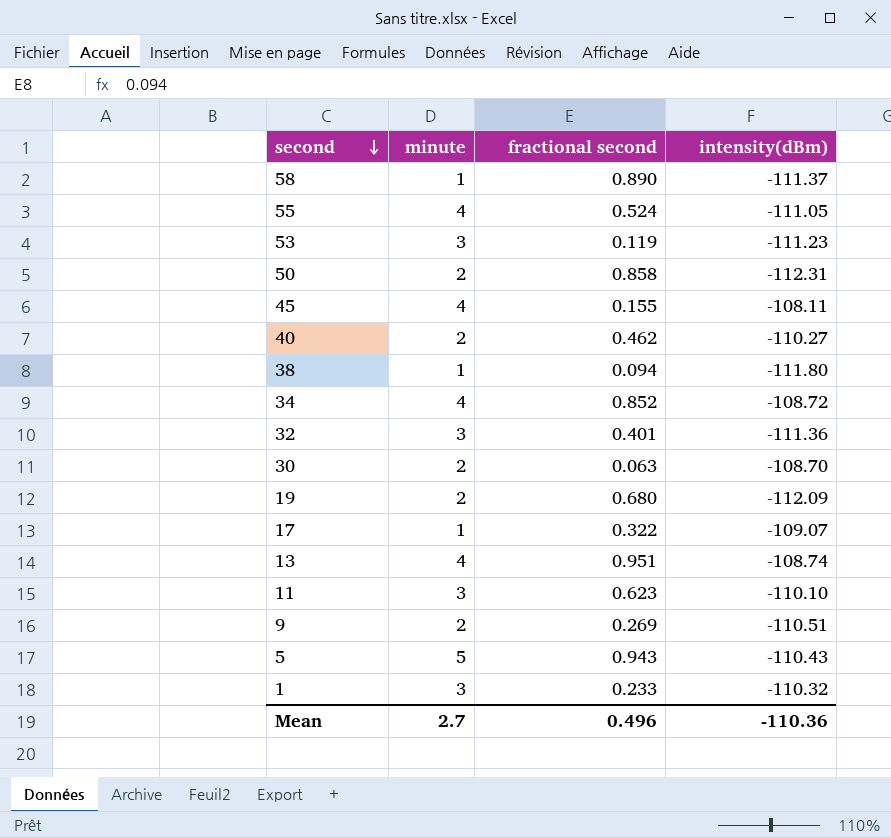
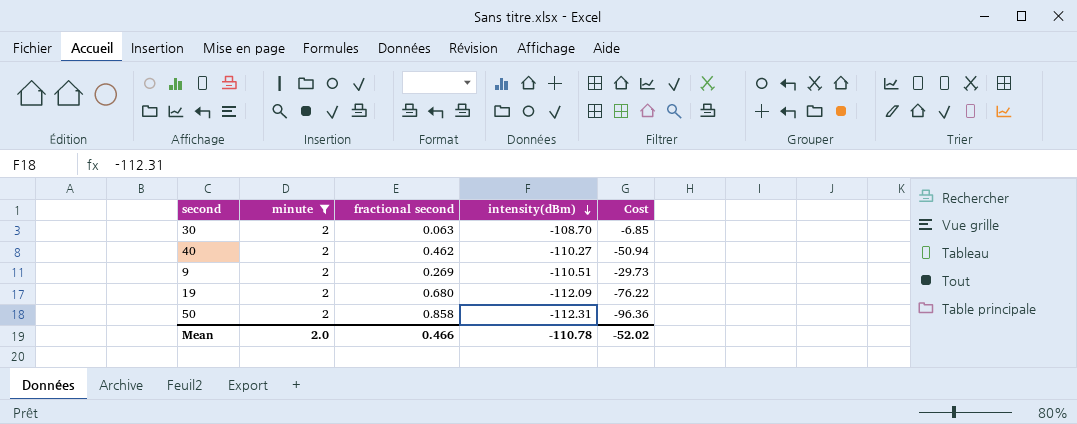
filter: none -> minute = 2
row order: second descending -> intensity(dBm) descending
column Cost | formula: none -> [fractional second] * [intensity(dBm)]
Mean | minute: 2.7 -> 2.0
Mean | fractional second: 0.496 -> 0.466
Mean | intensity(dBm): -110.36 -> -110.78

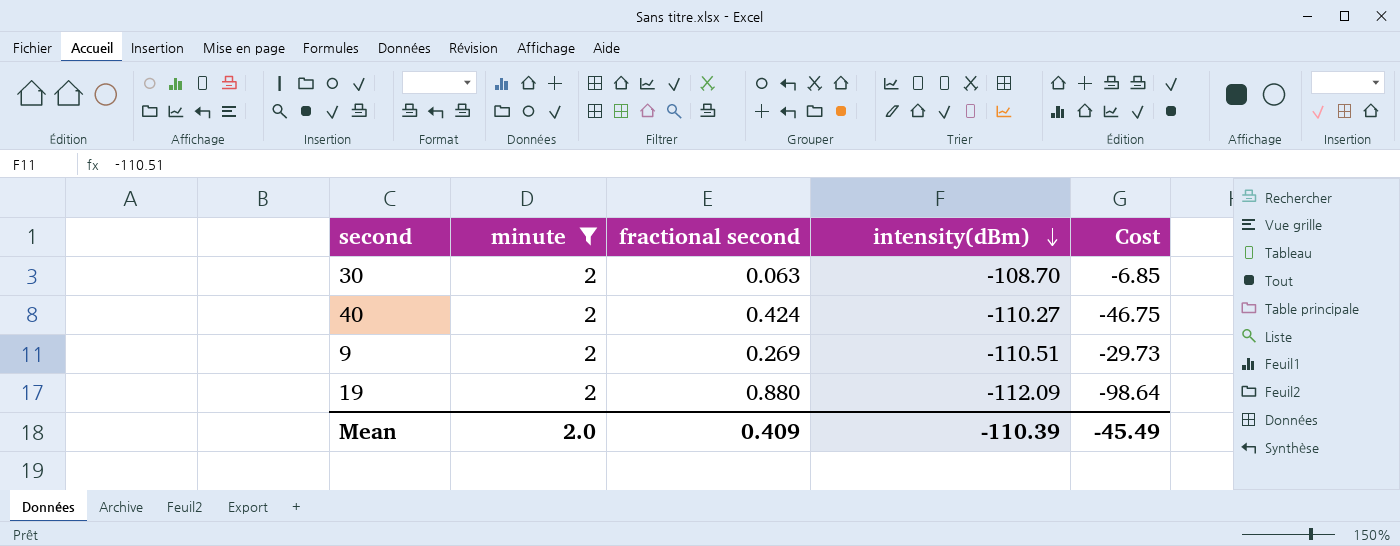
row 50: 2 | 0.858 | -112.31 | -96.36 -> none
40 | fractional second: 0.462 -> 0.424
40 | Cost: -50.94 -> -46.75
19 | fractional second: 0.680 -> 0.880
19 | Cost: -76.22 -> -98.64
Mean | fractional second: 0.466 -> 0.409
Mean | intensity(dBm): -110.78 -> -110.39
Mean | Cost: -52.02 -> -45.49

